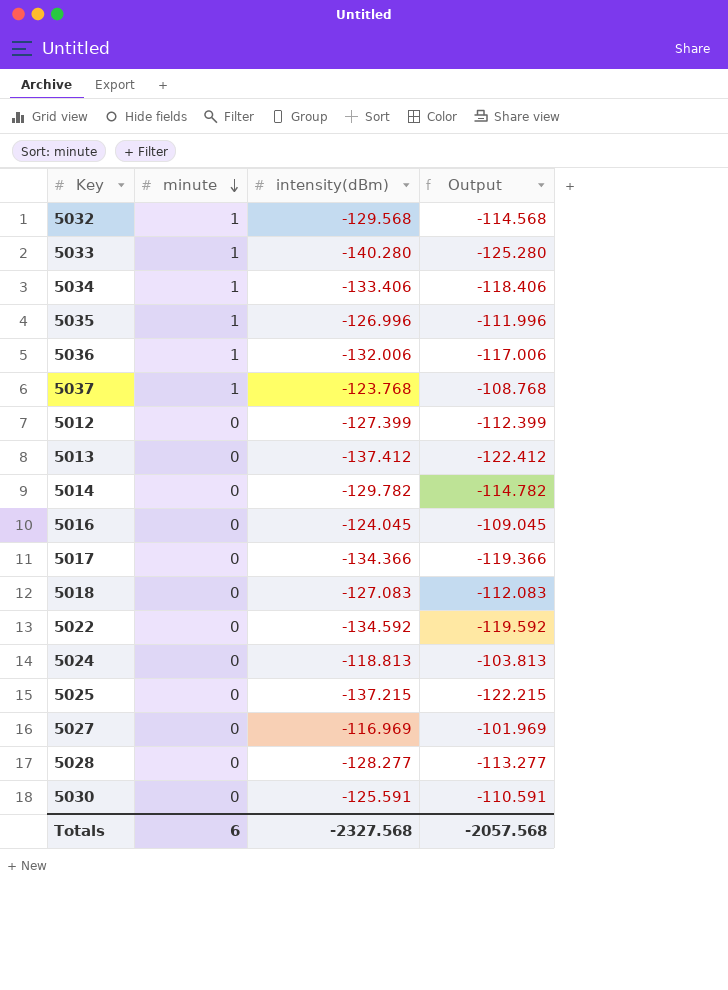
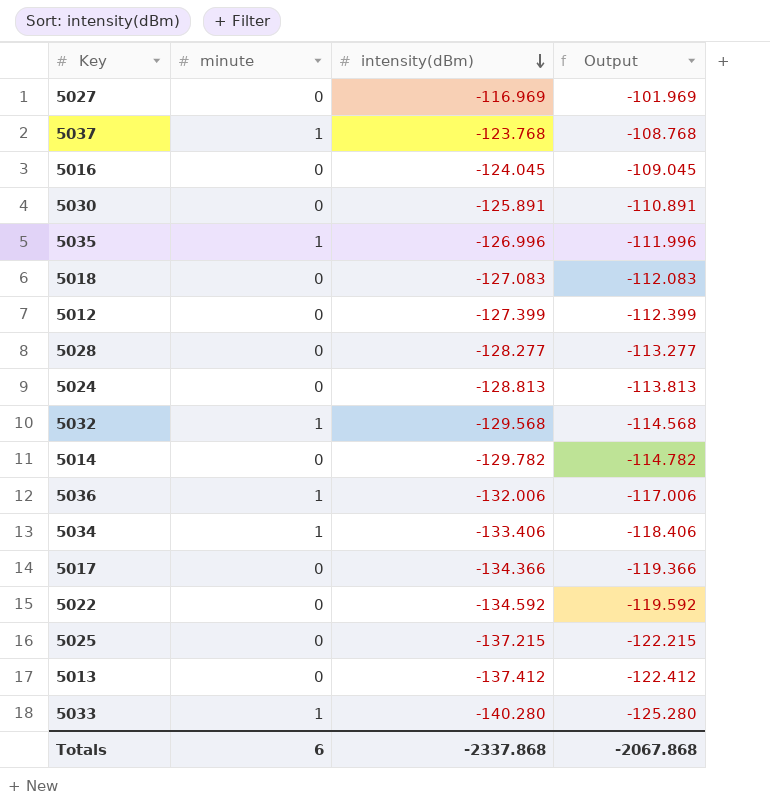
row order: minute descending -> intensity(dBm) descending
5030 | intensity(dBm): -125.591 -> -125.891
5030 | Output: -110.591 -> -110.891
5024 | intensity(dBm): -118.813 -> -128.813
5024 | Output: -103.813 -> -113.813
Totals | intensity(dBm): -2327.568 -> -2337.868
Totals | Output: -2057.568 -> -2067.868

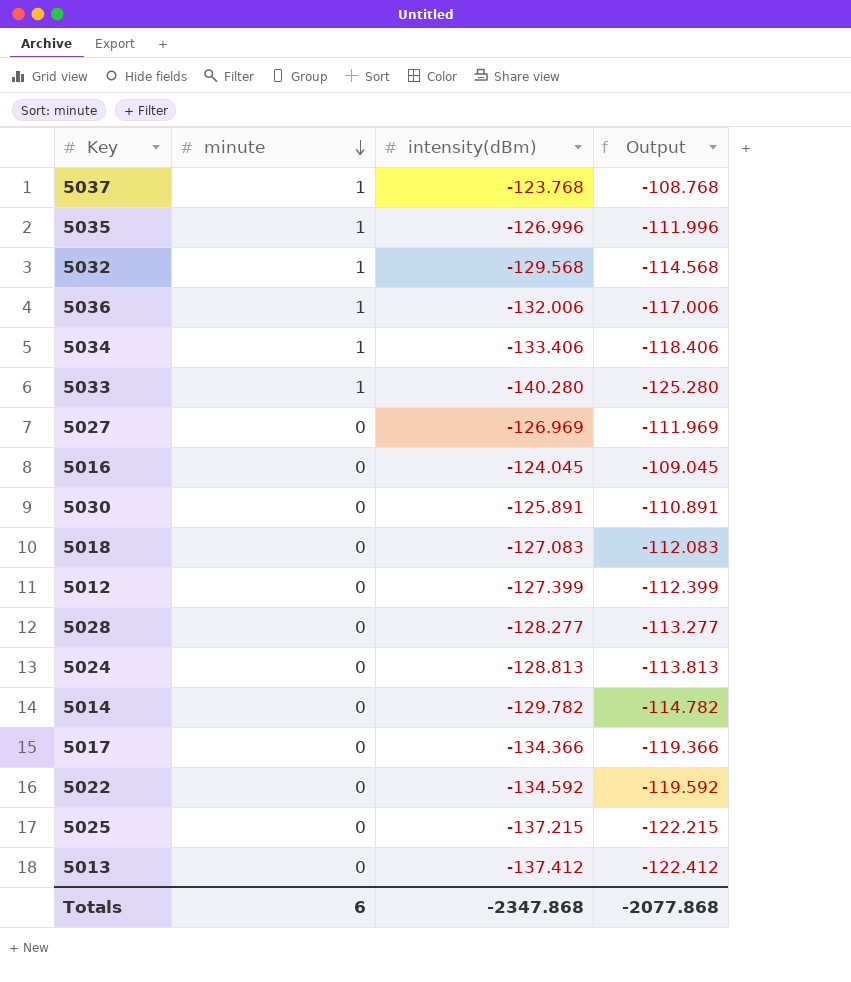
row order: intensity(dBm) descending -> minute descending
5027 | intensity(dBm): -116.969 -> -126.969
5027 | Output: -101.969 -> -111.969
Totals | intensity(dBm): -2337.868 -> -2347.868
Totals | Output: -2067.868 -> -2077.868

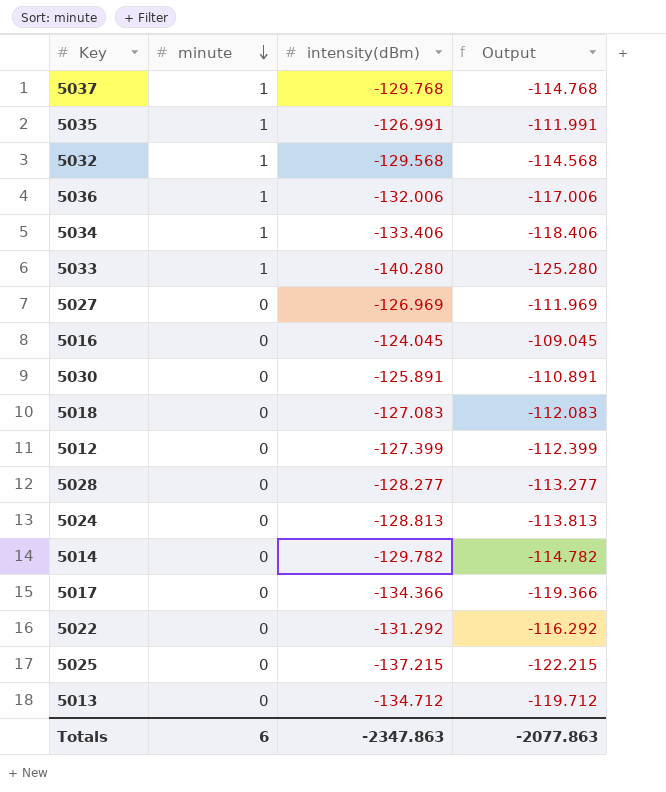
5037 | intensity(dBm): -123.768 -> -129.768
5037 | Output: -108.768 -> -114.768
5035 | intensity(dBm): -126.996 -> -126.991
5035 | Output: -111.996 -> -111.991
5022 | intensity(dBm): -134.592 -> -131.292
5022 | Output: -119.592 -> -116.292
5013 | intensity(dBm): -137.412 -> -134.712
5013 | Output: -122.412 -> -119.712
Totals | intensity(dBm): -2347.868 -> -2347.863
Totals | Output: -2077.868 -> -2077.863

